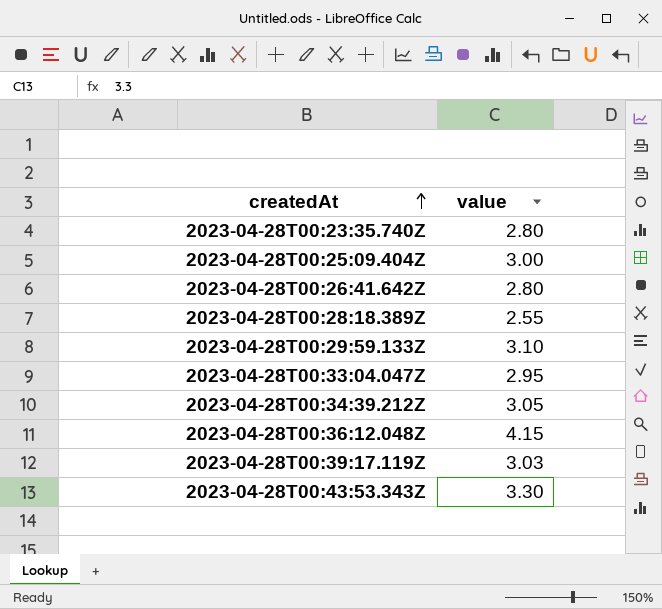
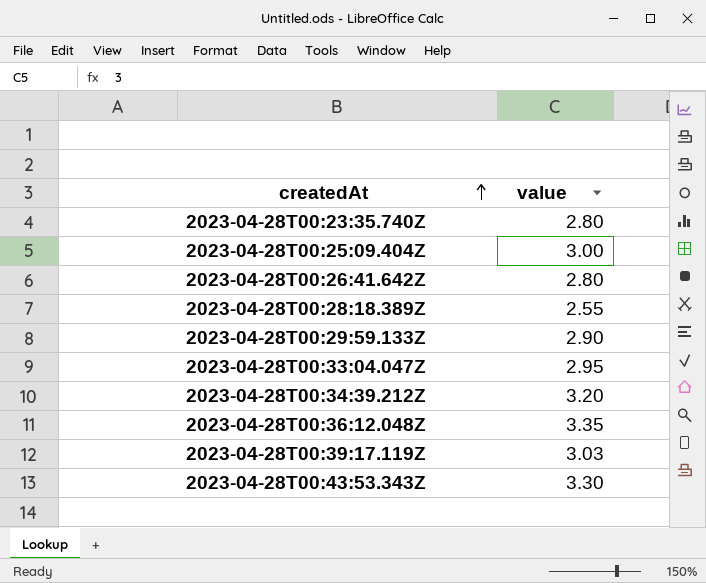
2023-04-28T00:29:59.133Z | value: 3.10 -> 2.90
2023-04-28T00:34:39.212Z | value: 3.05 -> 3.20
2023-04-28T00:36:12.048Z | value: 4.15 -> 3.35

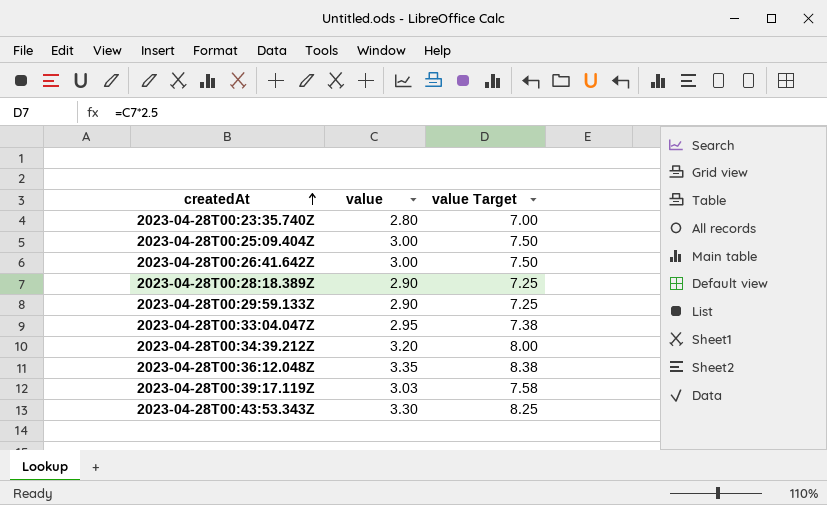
column value Target | formula: none -> [value] * 2.5
2023-04-28T00:26:41.642Z | value: 2.80 -> 3.00
2023-04-28T00:28:18.389Z | value: 2.55 -> 2.90

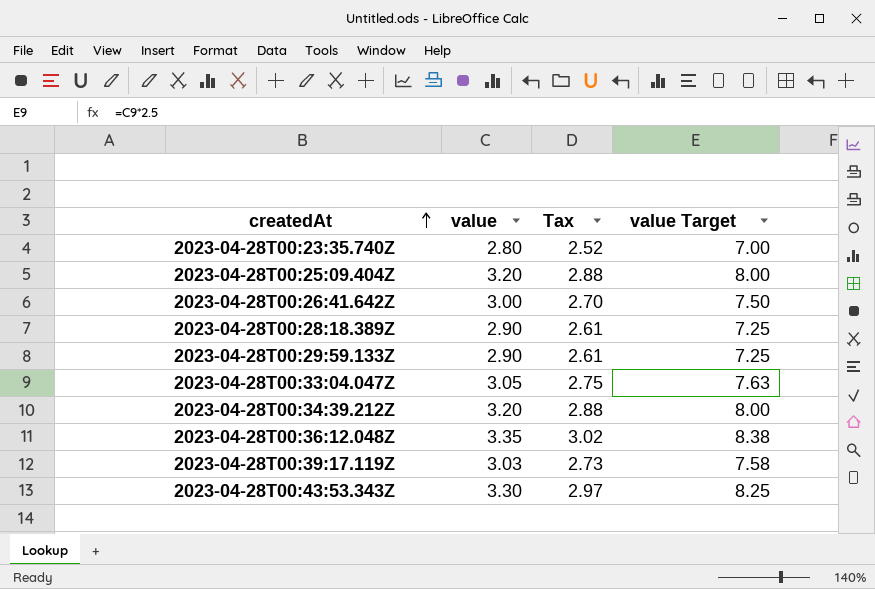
column Tax | formula: none -> [value] * 0.9
2023-04-28T00:25:09.404Z | value: 3.00 -> 3.20
2023-04-28T00:25:09.404Z | value Target: 7.50 -> 8.00
2023-04-28T00:33:04.047Z | value: 2.95 -> 3.05
2023-04-28T00:33:04.047Z | value Target: 7.38 -> 7.63

